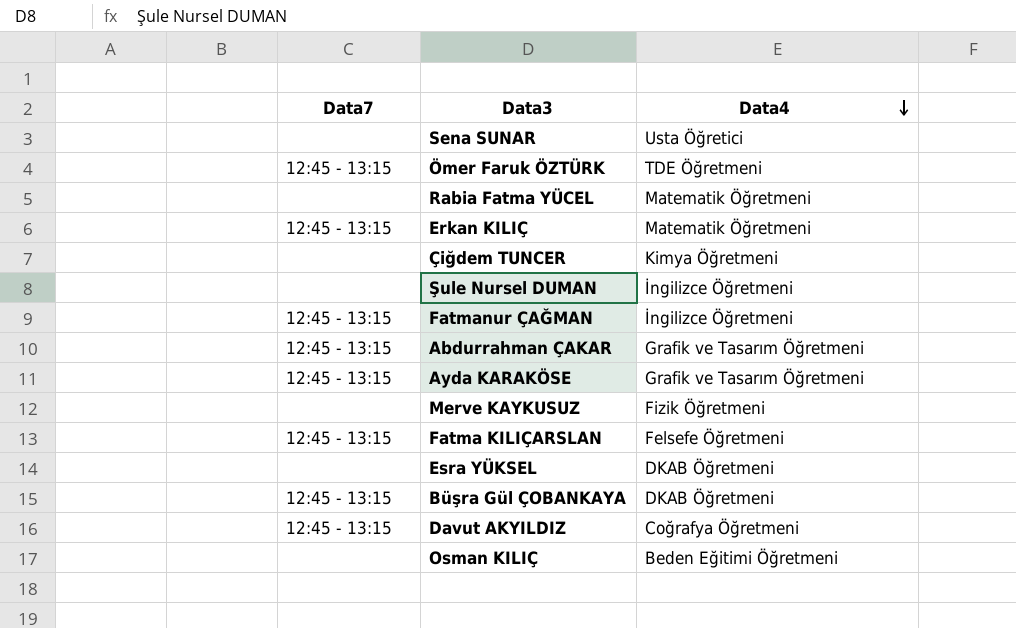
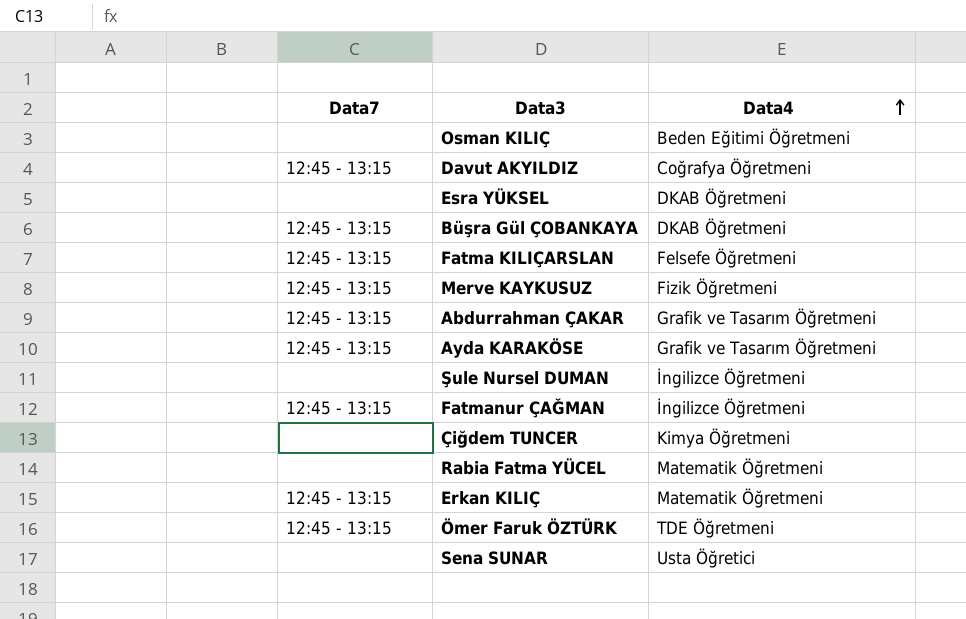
row order: Data4 descending -> Data4 ascending
Merve KAYKUSUZ | Data7: none -> 12:45 - 13:15

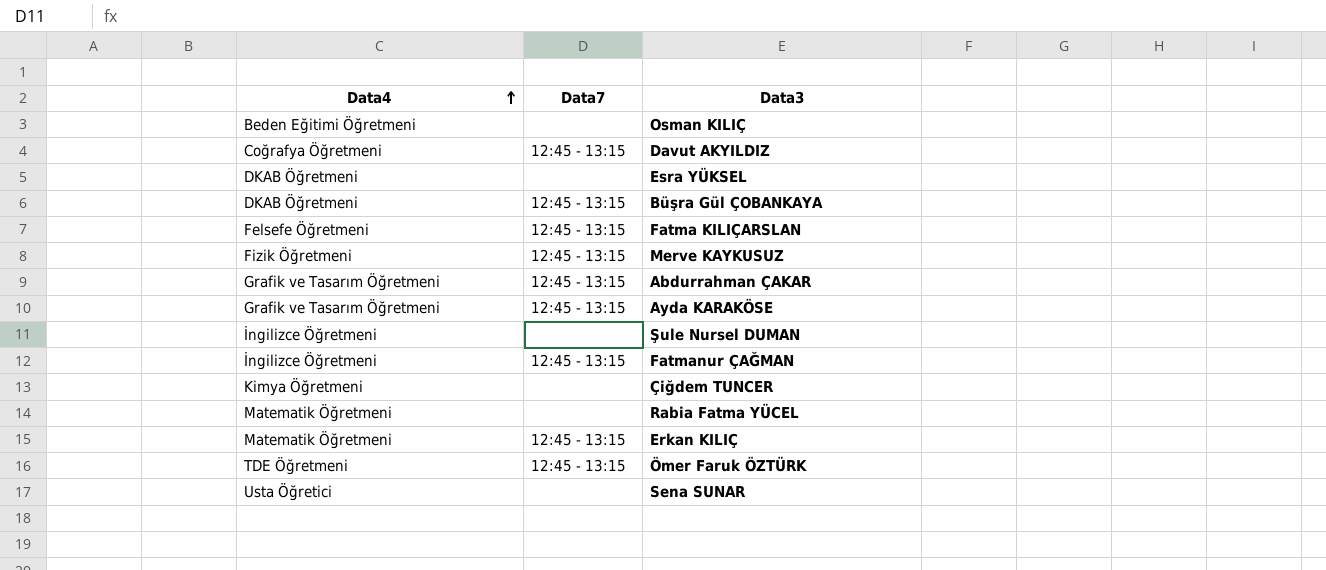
column Data4 | position: 3 -> 1

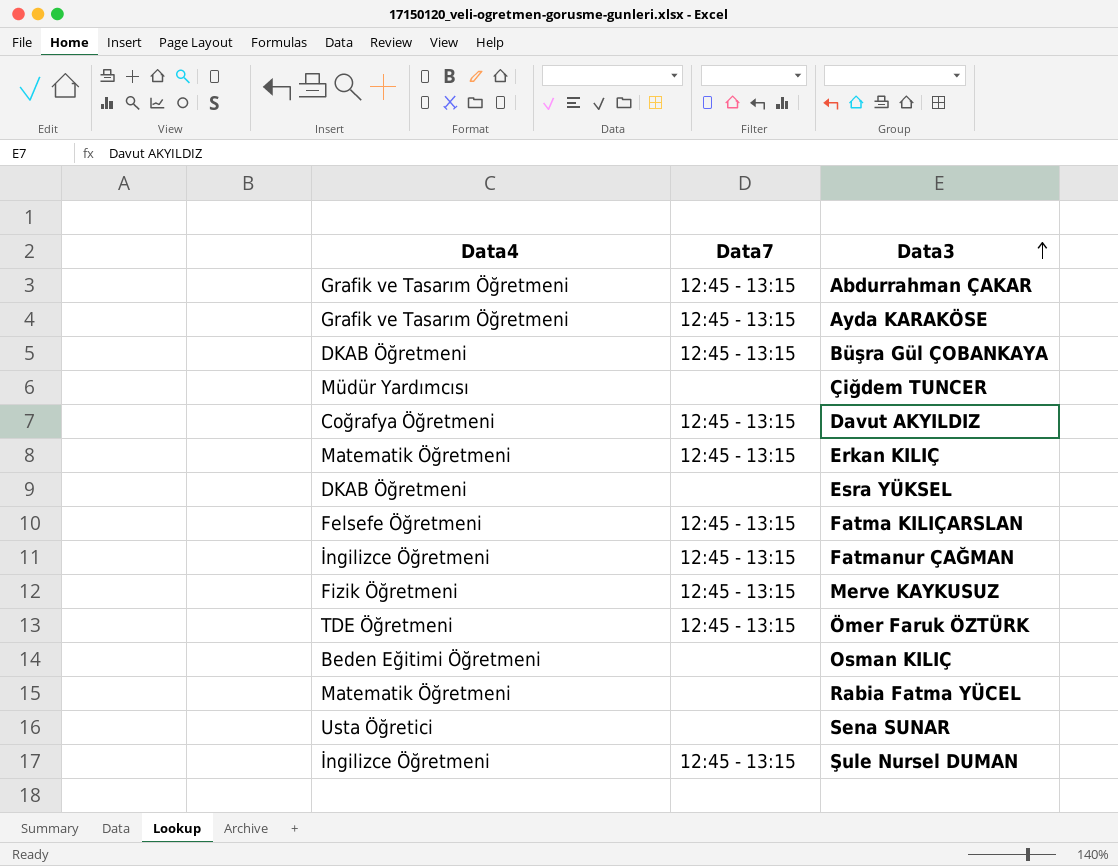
row order: Data4 ascending -> Data3 ascending
Çiğdem TUNCER | Data4: Kimya Öğretmeni -> Müdür Yardımcısı
Şule Nursel DUMAN | Data7: none -> 12:45 - 13:15

